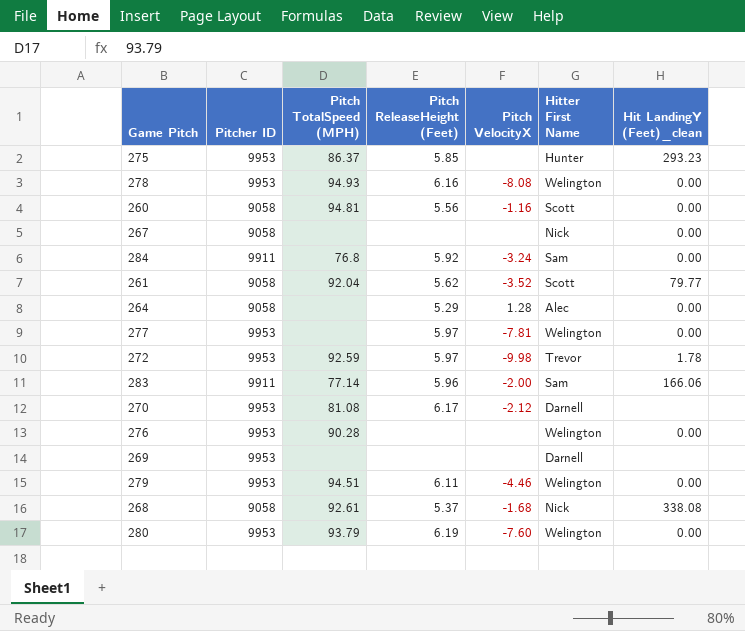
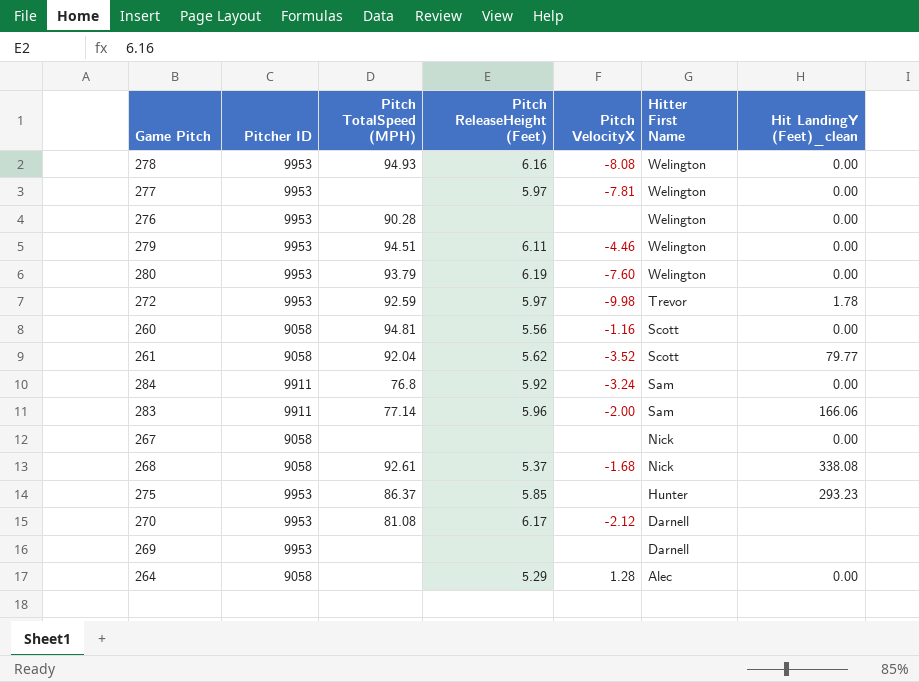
row order: none -> Hitter First Name descending

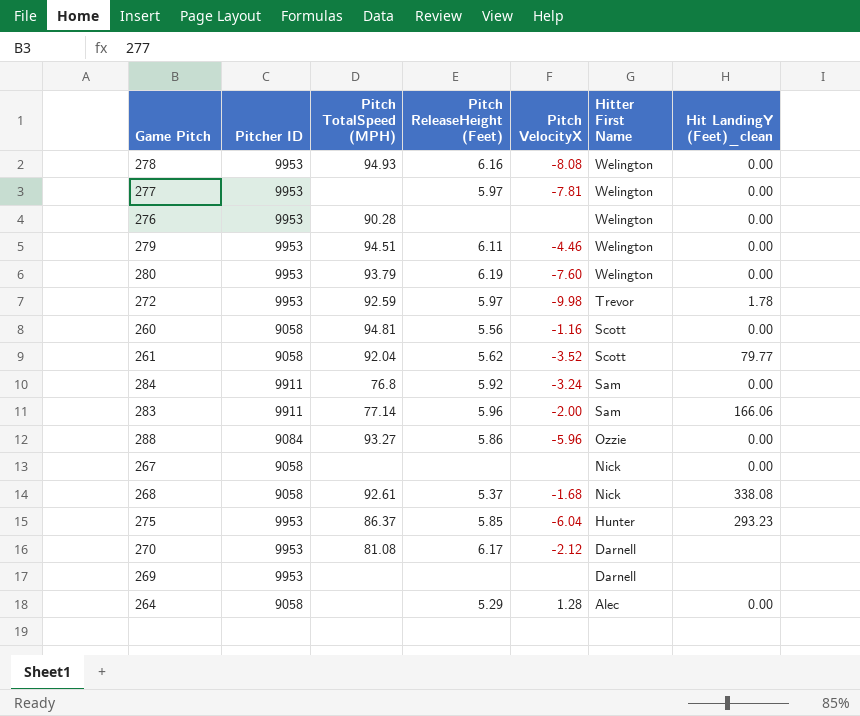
row 288: none -> 9084 | 93.27 | 5.86 | -5.96 | Ozzie | 0.00
275 | Pitch VelocityX: none -> -6.04

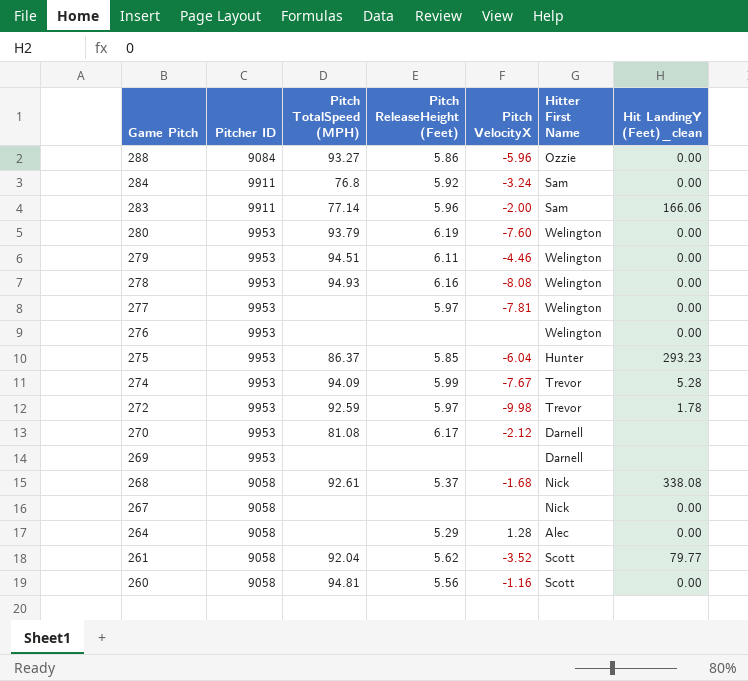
row order: Hitter First Name descending -> Game Pitch descending
276 | Pitch TotalSpeed (MPH): 90.28 -> none
row 274: none -> 9953 | 94.09 | 5.99 | -7.67 | Trevor | 5.28

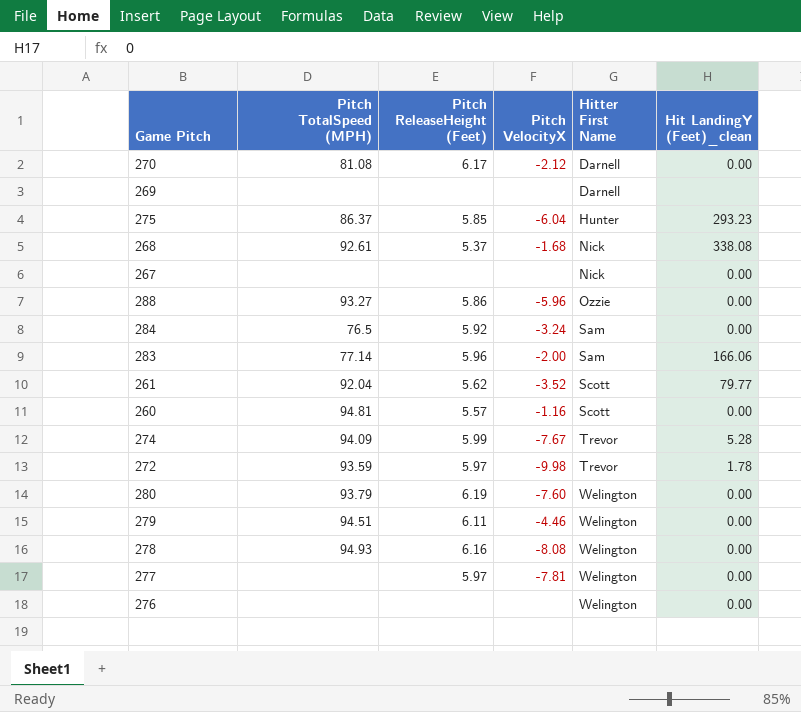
row order: Game Pitch descending -> Hitter First Name ascending
column Pitcher ID | position: 2 -> none
row 264: 9058 | none | 5.29 | 1.28 | Alec | 0.00 -> none
270 | Hit LandingY (Feet)_clean: none -> 0.00
284 | Pitch TotalSpeed (MPH): 76.8 -> 76.5
260 | Pitch ReleaseHeight (Feet): 5.56 -> 5.57
272 | Pitch TotalSpeed (MPH): 92.59 -> 93.59

